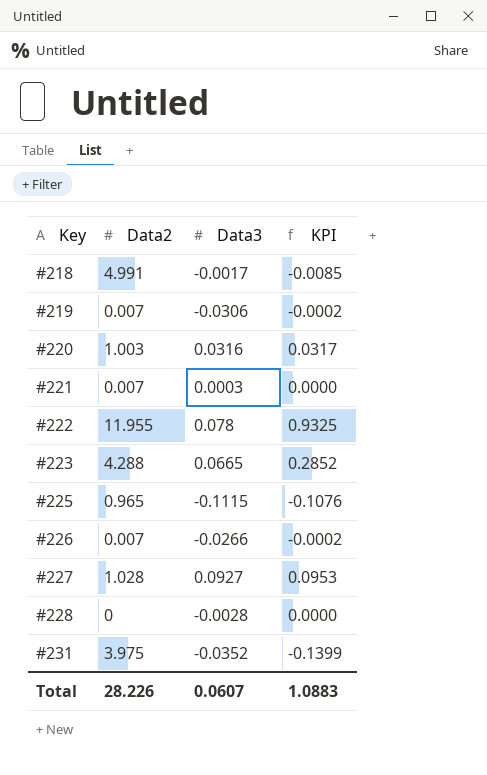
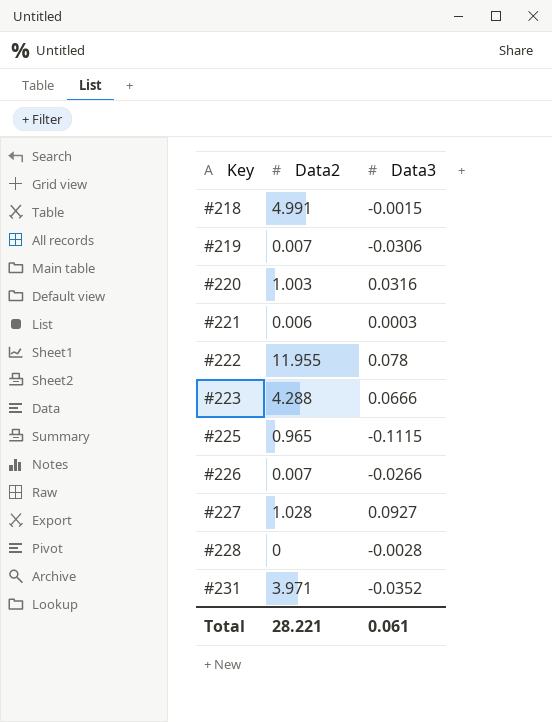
column KPI | formula: [Data2] * [Data3] -> none
#218 | Data3: -0.0017 -> -0.0015
#221 | Data2: 0.007 -> 0.006
#223 | Data3: 0.0665 -> 0.0666
#231 | Data2: 3.975 -> 3.971
Total | Data2: 28.226 -> 28.221
Total | Data3: 0.0607 -> 0.061

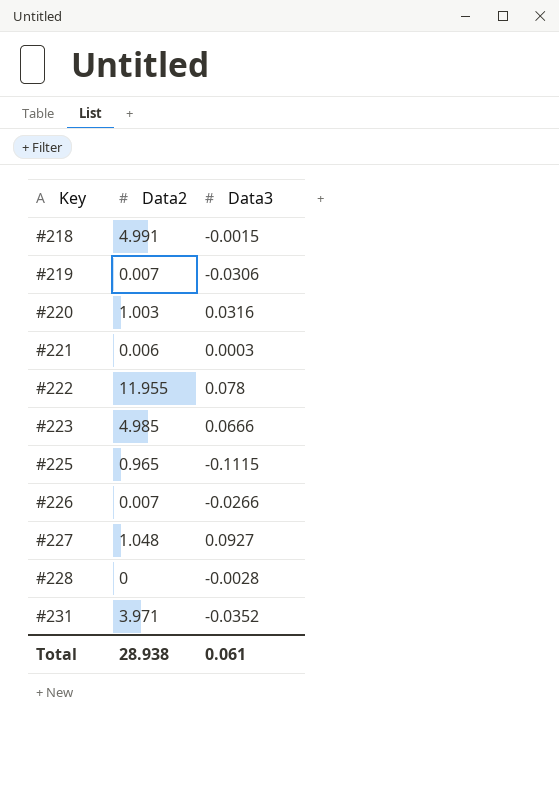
#223 | Data2: 4.288 -> 4.985
#227 | Data2: 1.028 -> 1.048
Total | Data2: 28.221 -> 28.938

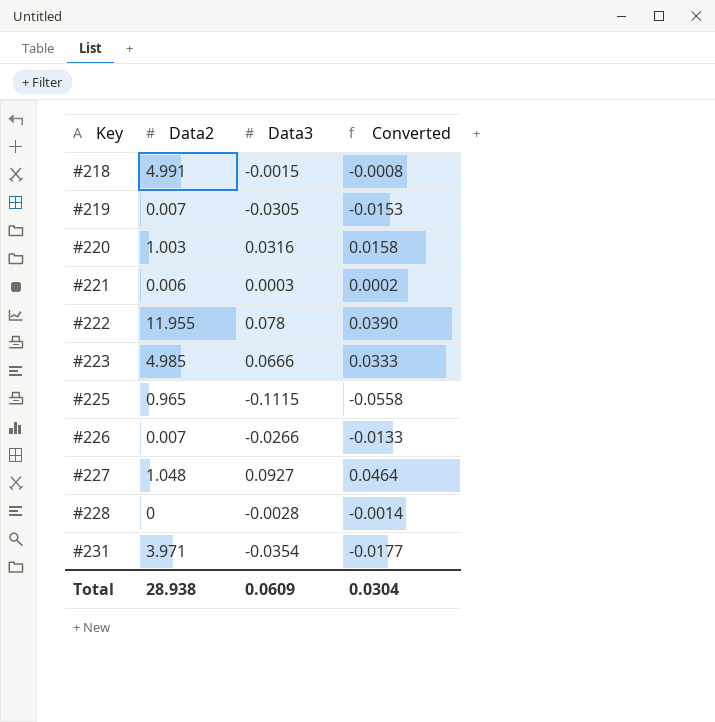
column Converted | formula: none -> [Data3] * 0.5
#219 | Data3: -0.0306 -> -0.0305
#231 | Data3: -0.0352 -> -0.0354
Total | Data3: 0.061 -> 0.0609

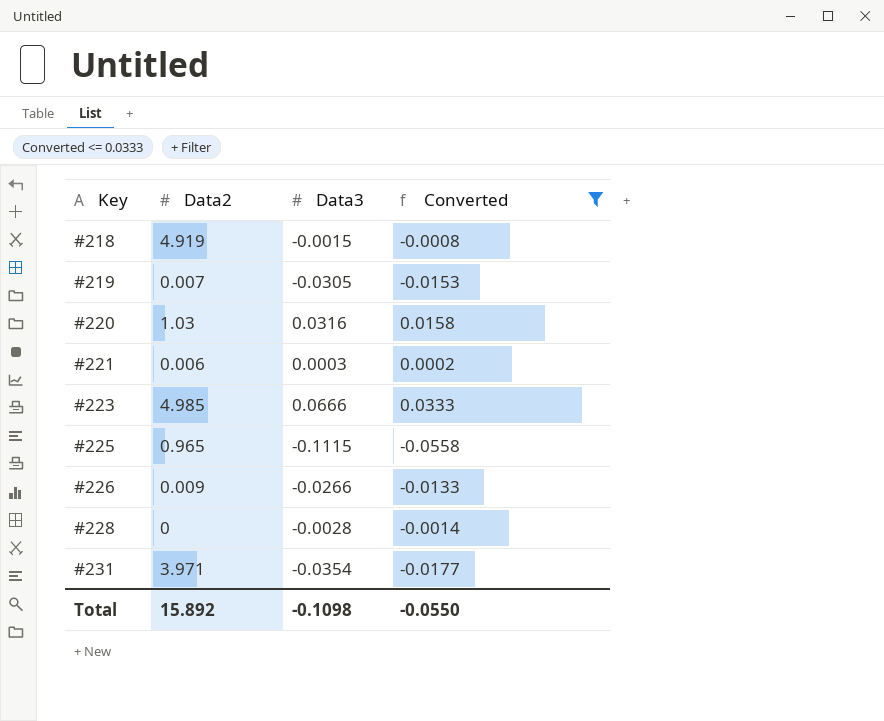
filter: none -> Converted <= 0.0333
#218 | Data2: 4.991 -> 4.919
#220 | Data2: 1.003 -> 1.03
#226 | Data2: 0.007 -> 0.009
Total | Data2: 28.938 -> 15.892
Total | Data3: 0.0609 -> -0.1098
Total | Converted: 0.0304 -> -0.0550

